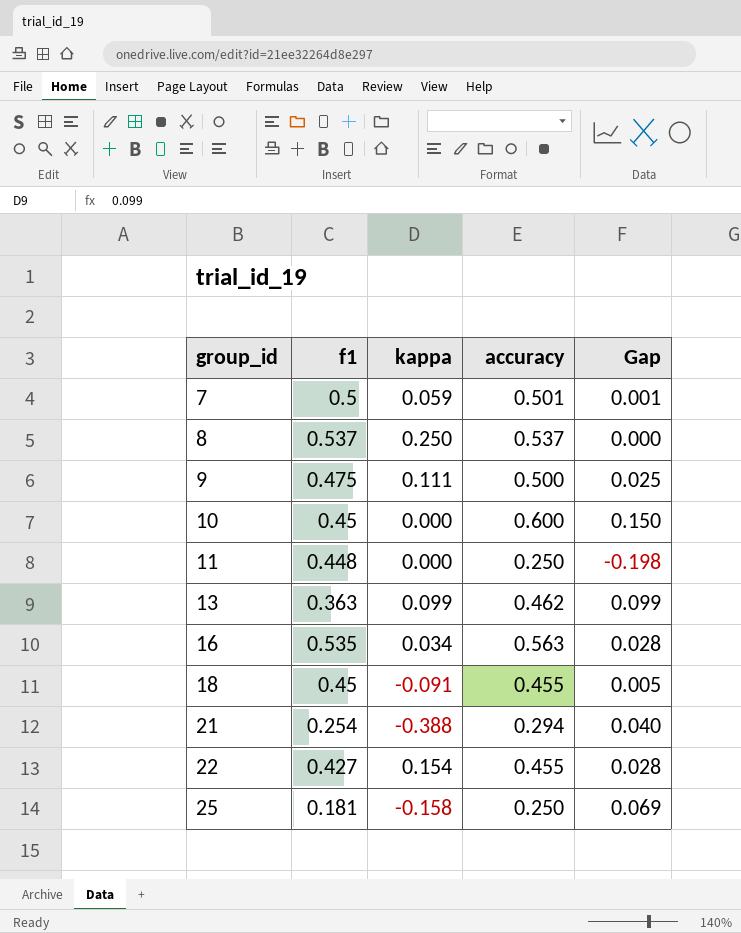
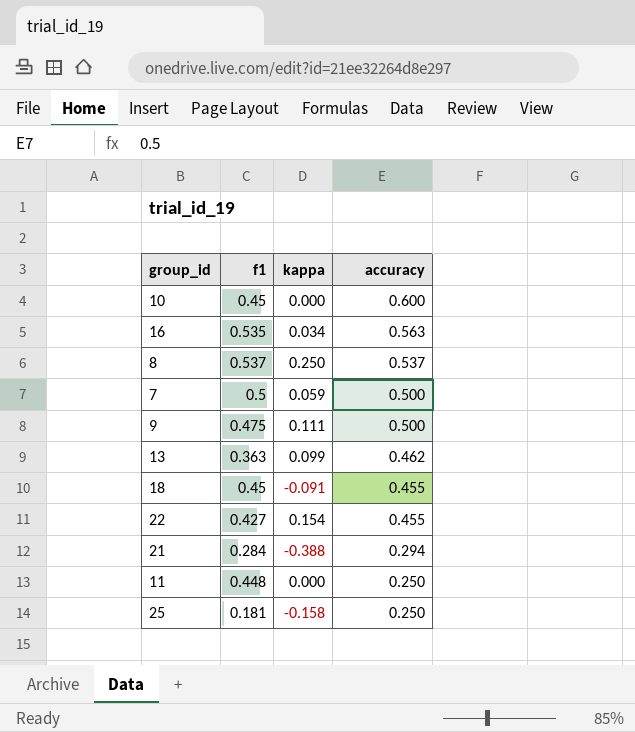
row order: group_id ascending -> accuracy descending
column Gap | formula: [accuracy] - [f1] -> none
7 | accuracy: 0.501 -> 0.500
21 | f1: 0.254 -> 0.284

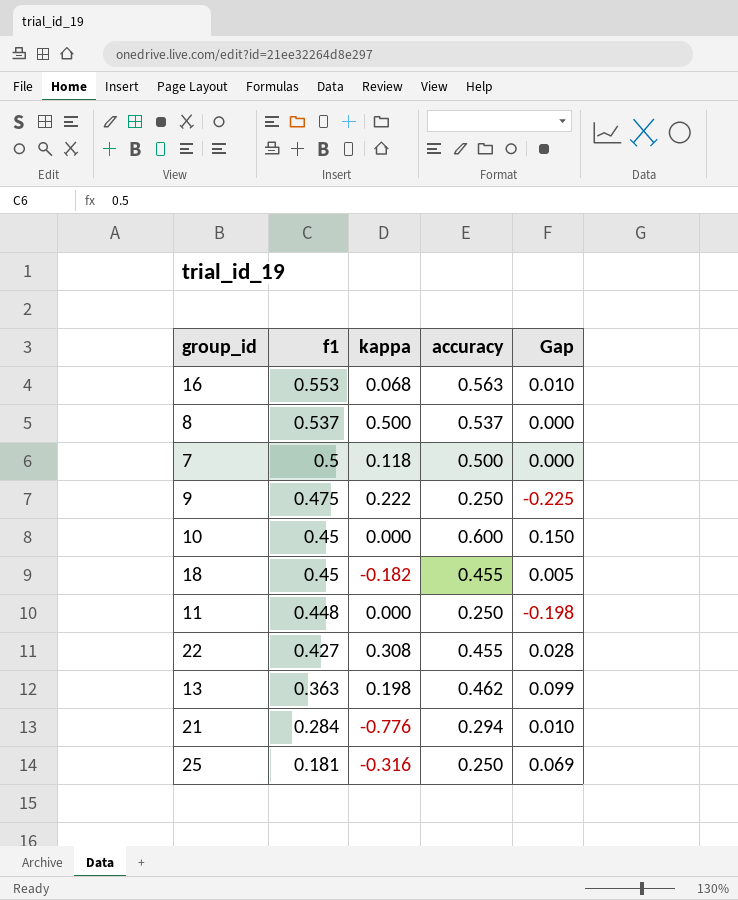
row order: accuracy descending -> f1 descending
column Gap | formula: none -> [accuracy] - [f1]
16 | f1: 0.535 -> 0.553
16 | kappa: 0.034 -> 0.068
8 | kappa: 0.250 -> 0.500
7 | kappa: 0.059 -> 0.118
9 | kappa: 0.111 -> 0.222
9 | accuracy: 0.500 -> 0.250
18 | kappa: -0.091 -> -0.182
22 | kappa: 0.154 -> 0.308
13 | kappa: 0.099 -> 0.198
21 | kappa: -0.388 -> -0.776
25 | kappa: -0.158 -> -0.316

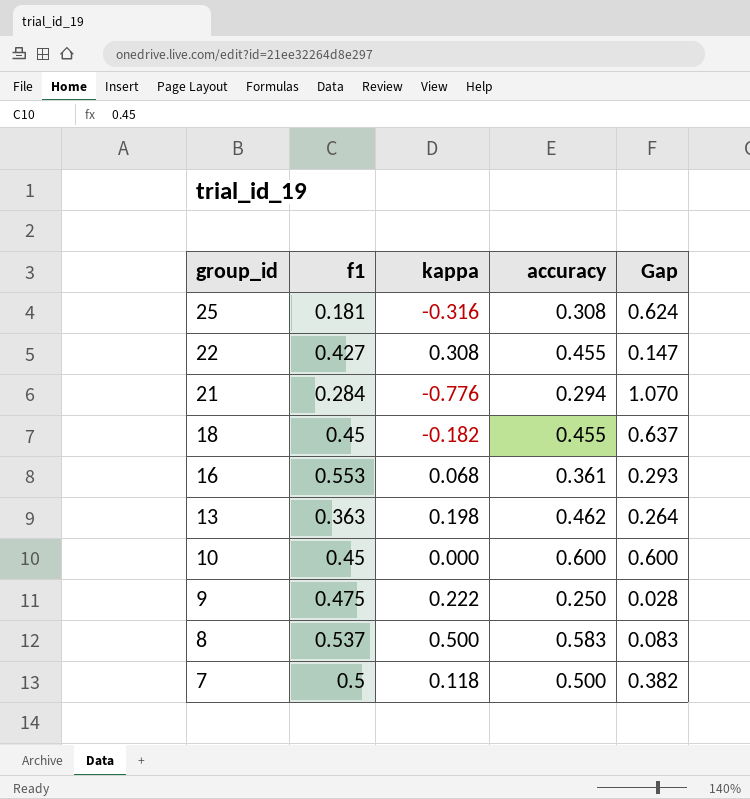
row order: f1 descending -> group_id descending
column Gap | formula: [accuracy] - [f1] -> [accuracy] - [kappa]
row 11: 0.448 | 0.000 | 0.250 | -0.198 -> none
25 | accuracy: 0.250 -> 0.308
16 | accuracy: 0.563 -> 0.361
8 | accuracy: 0.537 -> 0.583

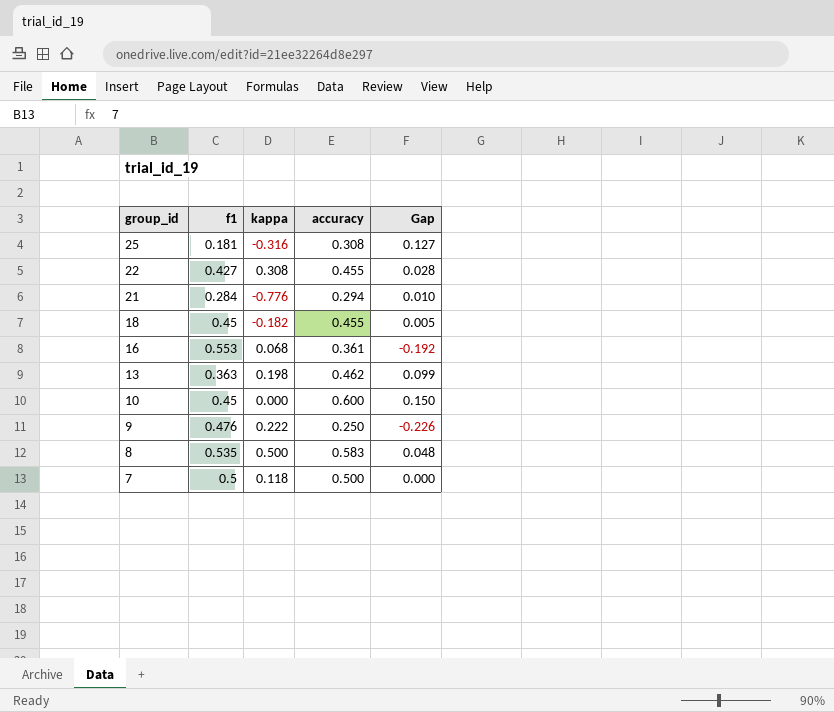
column Gap | formula: [accuracy] - [kappa] -> [accuracy] - [f1]
9 | f1: 0.475 -> 0.476
8 | f1: 0.537 -> 0.535

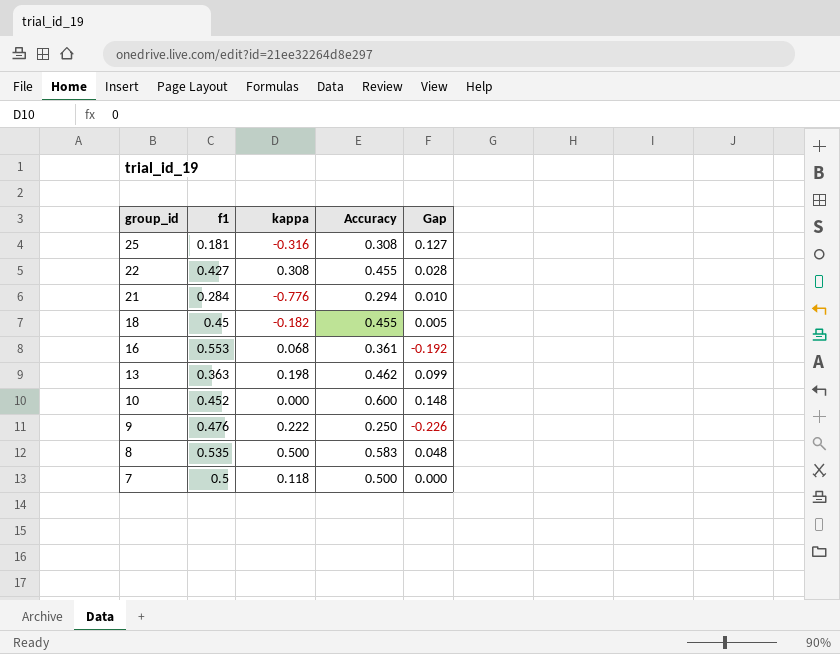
column name: accuracy -> Accuracy
10 | f1: 0.45 -> 0.452
10 | Gap: 0.150 -> 0.148

